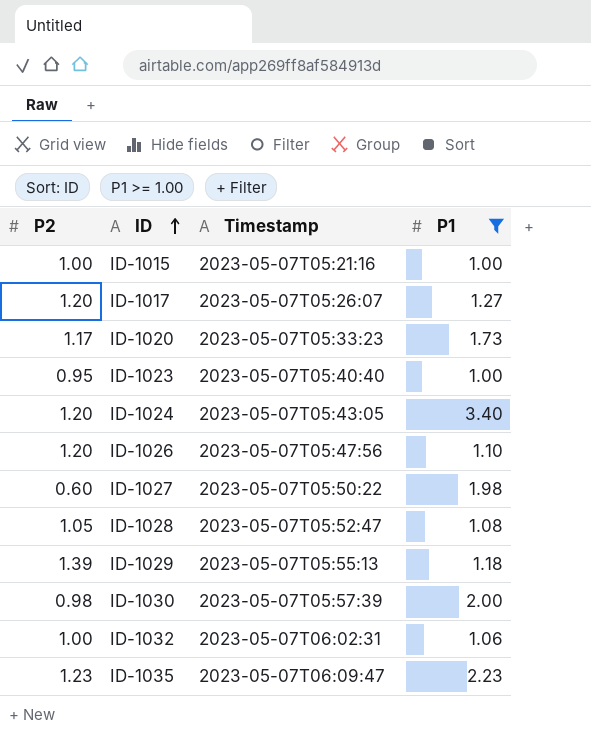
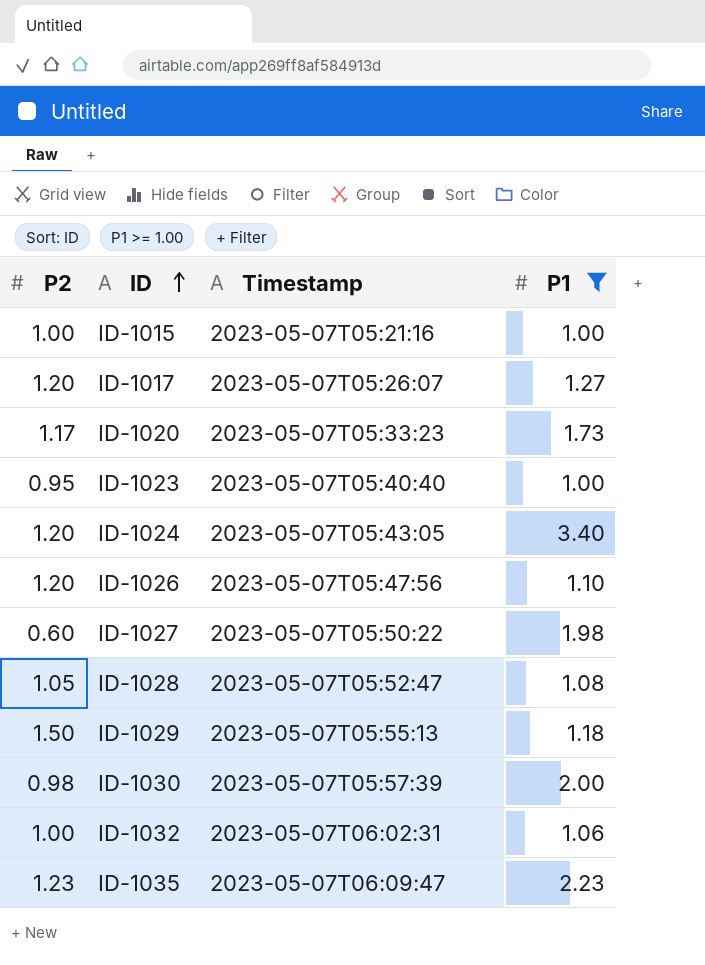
ID-1029 | P2: 1.39 -> 1.50

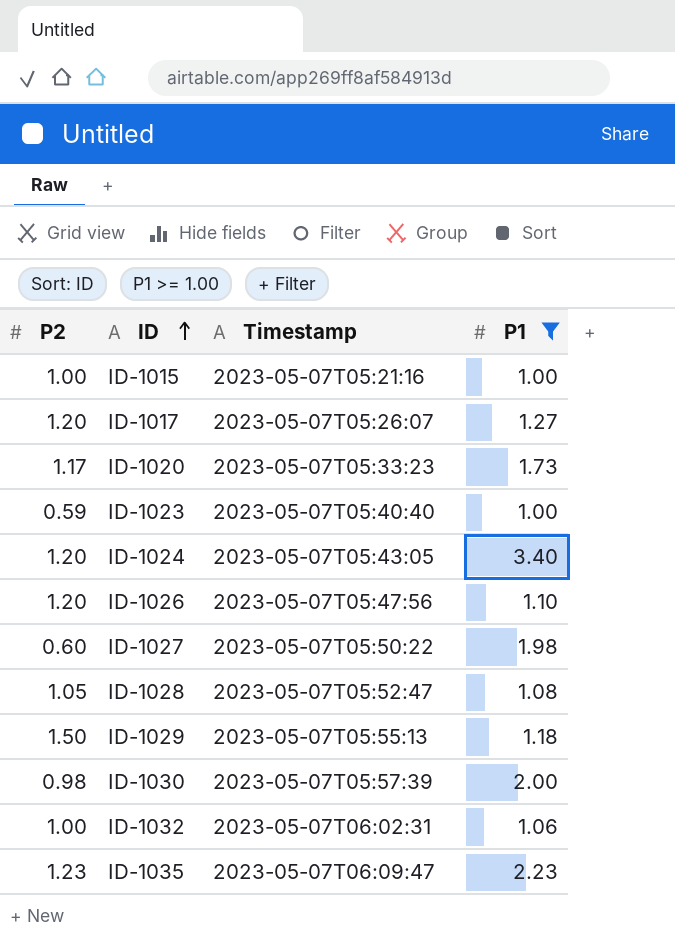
ID-1023 | P2: 0.95 -> 0.59

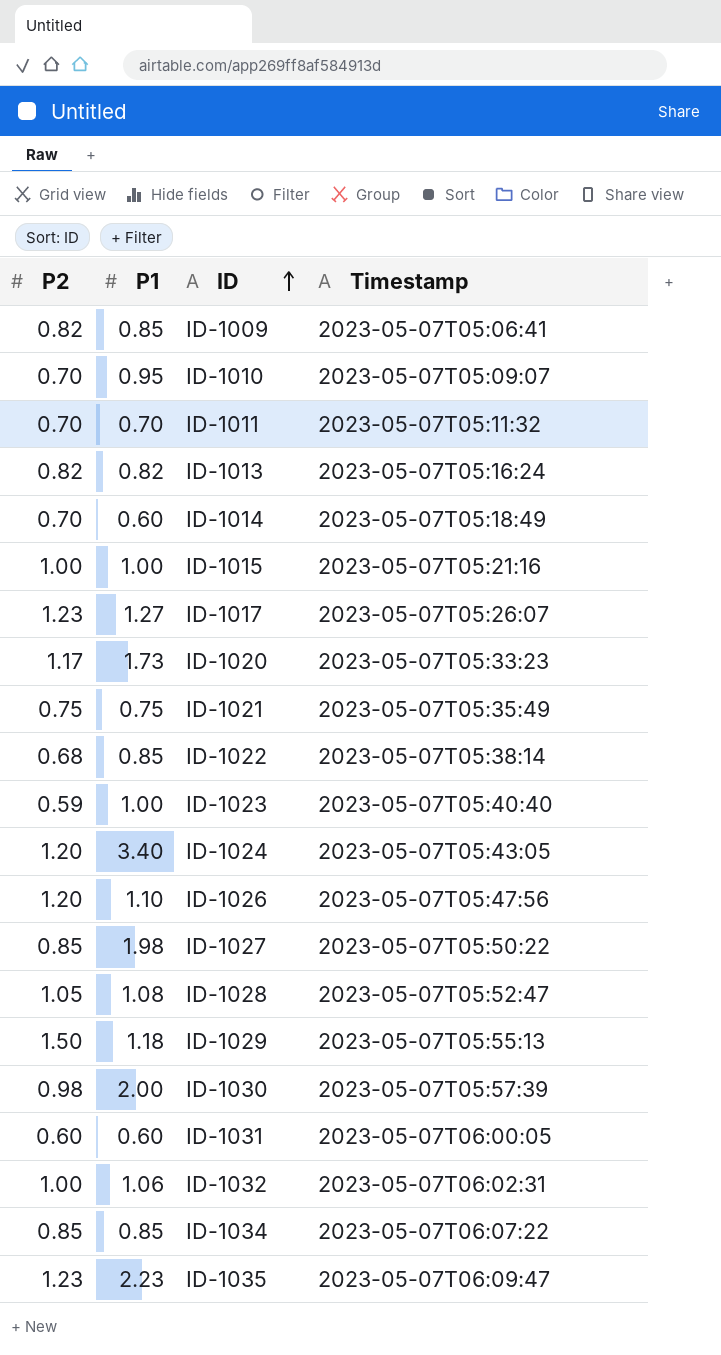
filter: P1 >= 1.00 -> none
column P1 | position: 4 -> 2
ID-1017 | P2: 1.20 -> 1.23
ID-1027 | P2: 0.60 -> 0.85

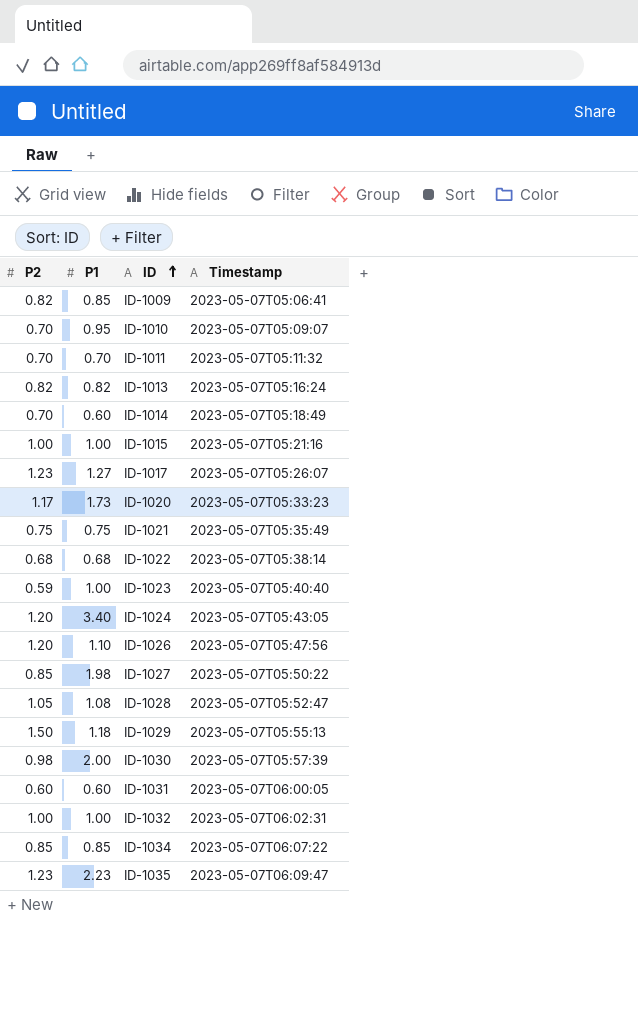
ID-1022 | P1: 0.85 -> 0.68
ID-1032 | P1: 1.06 -> 1.00

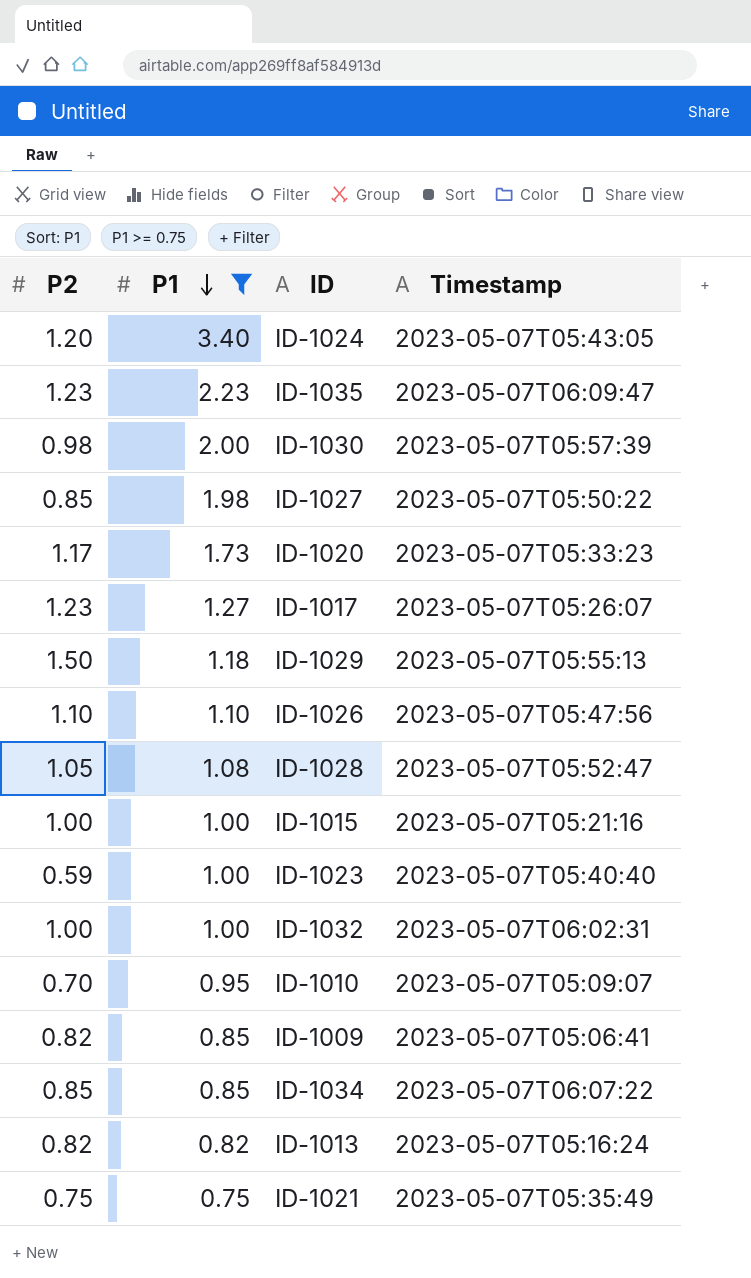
filter: none -> P1 >= 0.75
row order: ID ascending -> P1 descending
ID-1026 | P2: 1.20 -> 1.10

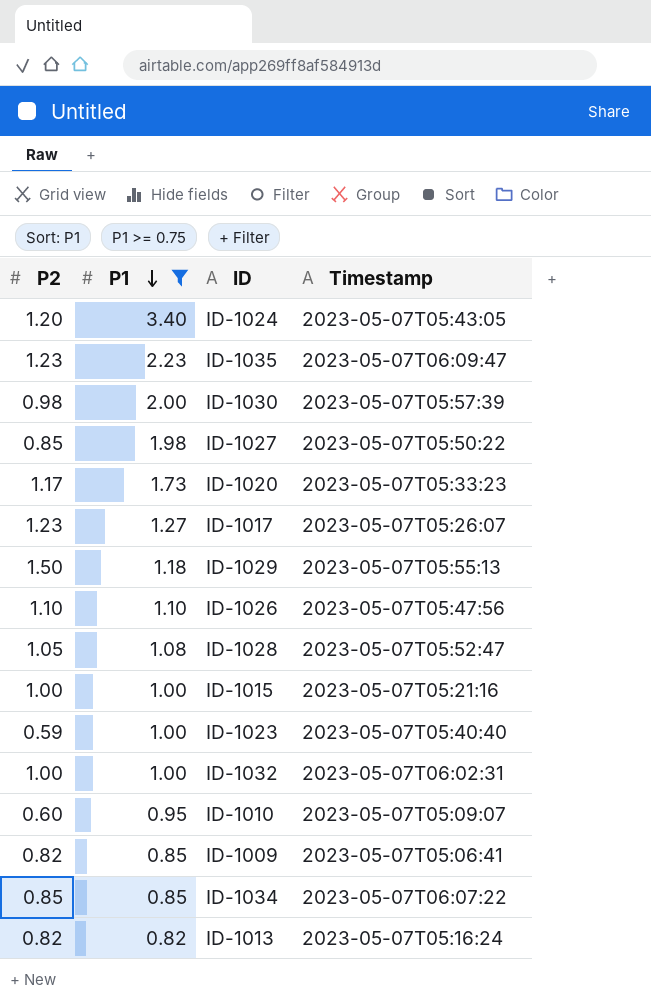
row ID-1021: 0.75 | 0.75 | 2023-05-07T05:35:49 -> none
ID-1010 | P2: 0.70 -> 0.60

